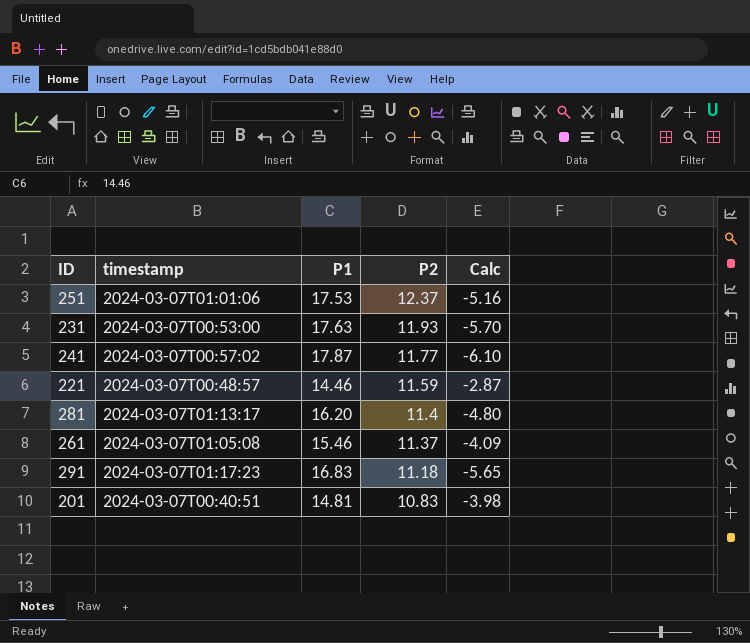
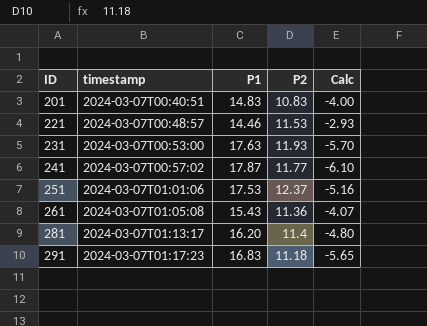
row order: P2 descending -> ID ascending
201 | P1: 14.81 -> 14.83
201 | Calc: -3.98 -> -4.00
221 | P2: 11.59 -> 11.53
221 | Calc: -2.87 -> -2.93
261 | P1: 15.46 -> 15.43
261 | P2: 11.37 -> 11.36
261 | Calc: -4.09 -> -4.07

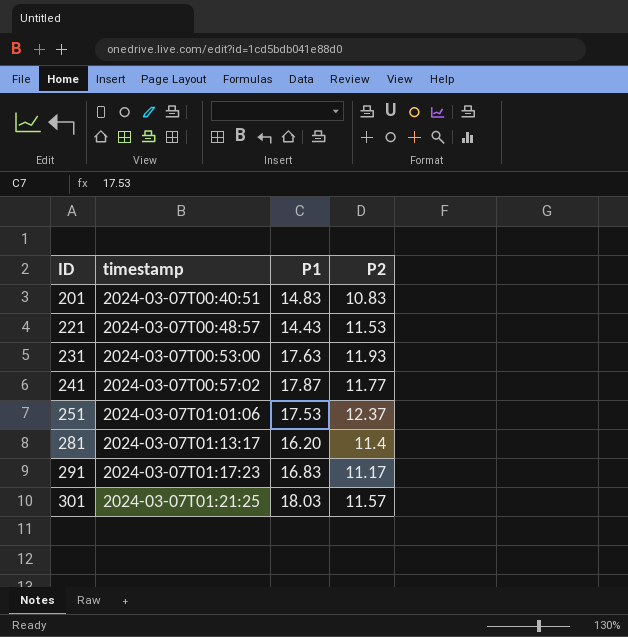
column Calc | formula: [P2] - [P1] -> none
row 261: 2024-03-07T01:05:08 | 15.43 | 11.36 | -4.07 -> none
221 | P1: 14.46 -> 14.43
291 | P2: 11.18 -> 11.17
row 301: none -> 2024-03-07T01:21:25 | 18.03 | 11.57

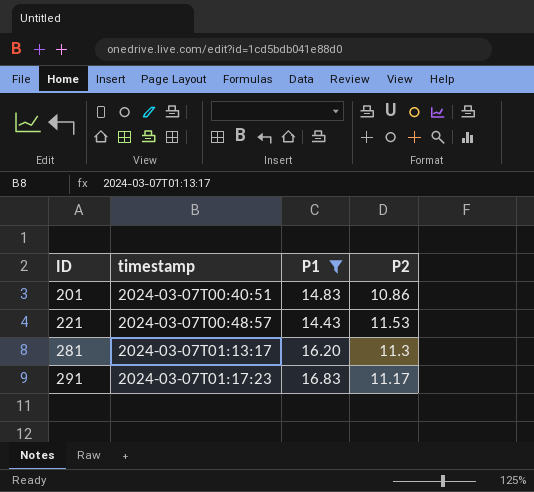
filter: none -> P1 <= 16.83
201 | P2: 10.83 -> 10.86
281 | P2: 11.4 -> 11.3

